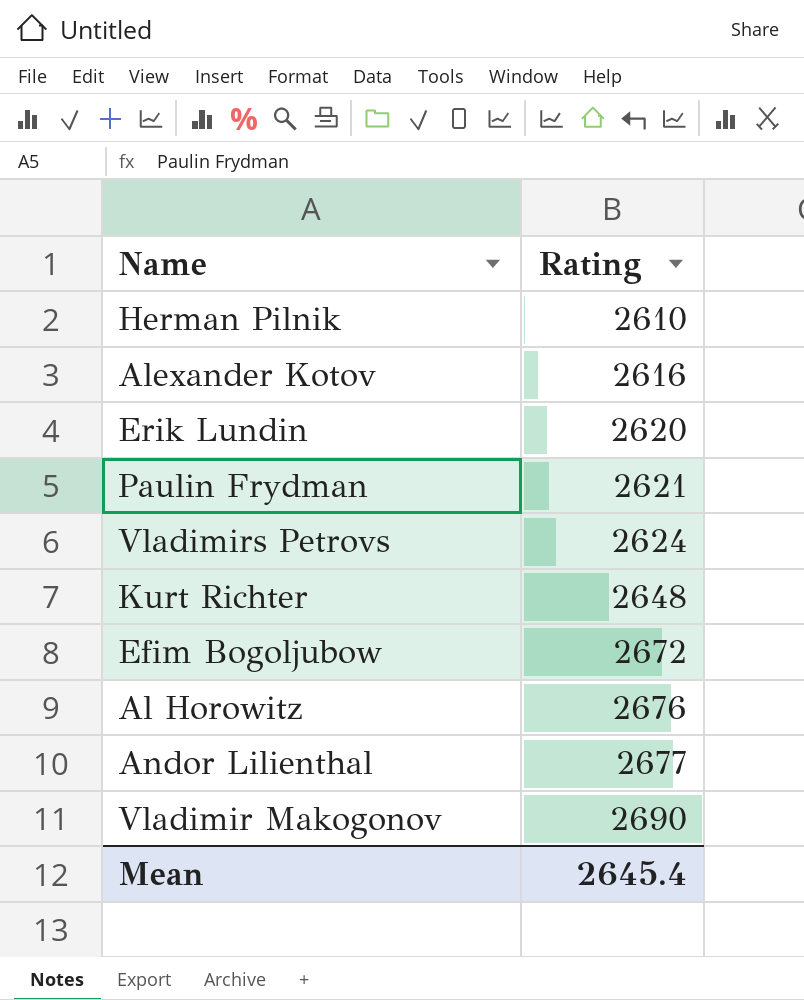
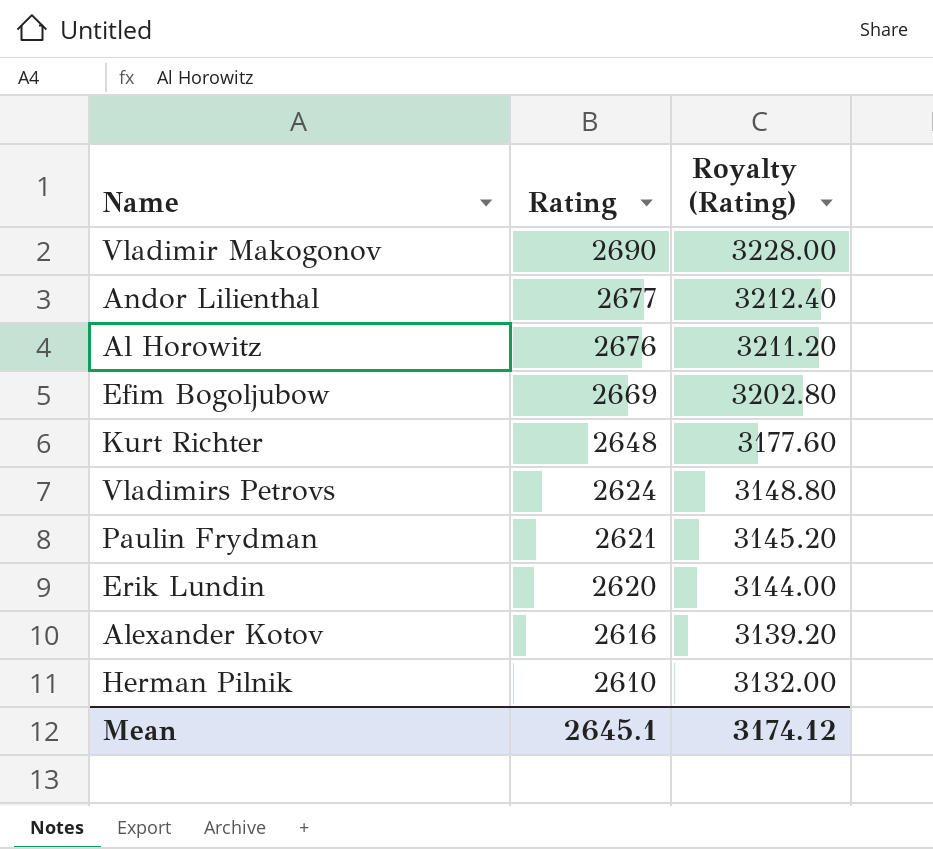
row order: Rating ascending -> Rating descending
column Royalty (Rating) | formula: none -> [Rating] * 1.2
Efim Bogoljubow | Rating: 2672 -> 2669
Mean | Rating: 2645.4 -> 2645.1

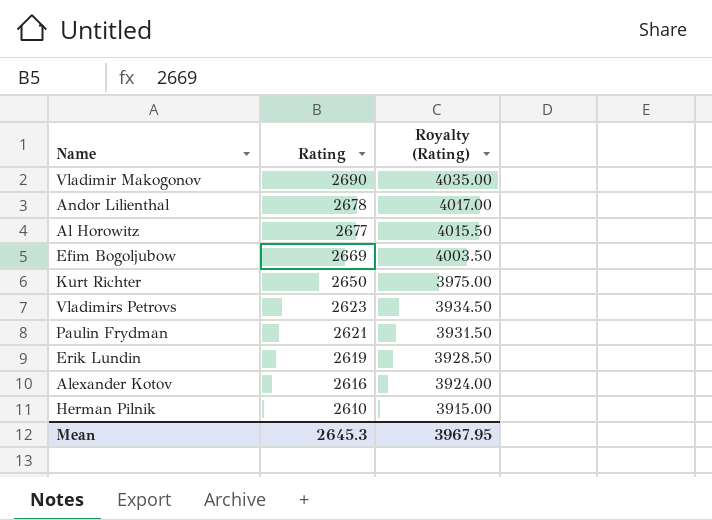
column Royalty (Rating) | formula: [Rating] * 1.2 -> [Rating] * 1.5
Andor Lilienthal | Rating: 2677 -> 2678
Al Horowitz | Rating: 2676 -> 2677
Kurt Richter | Rating: 2648 -> 2650
Vladimirs Petrovs | Rating: 2624 -> 2623
Erik Lundin | Rating: 2620 -> 2619
Mean | Rating: 2645.1 -> 2645.3
Mean | Royalty (Rating): 3174.12 -> 3967.95

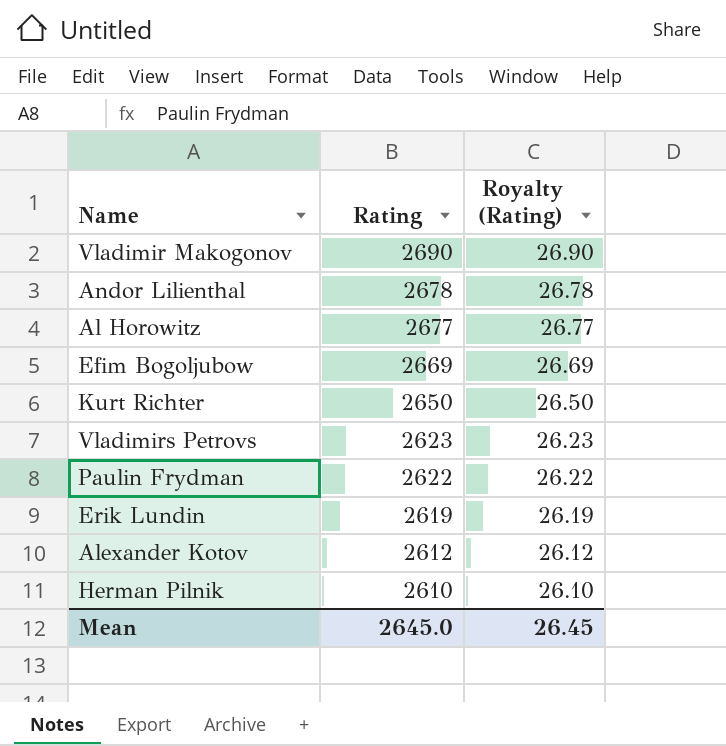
column Royalty (Rating) | formula: [Rating] * 1.5 -> [Rating] * 0.01
Paulin Frydman | Rating: 2621 -> 2622
Alexander Kotov | Rating: 2616 -> 2612
Mean | Rating: 2645.3 -> 2645.0
Mean | Royalty (Rating): 3967.95 -> 26.45

